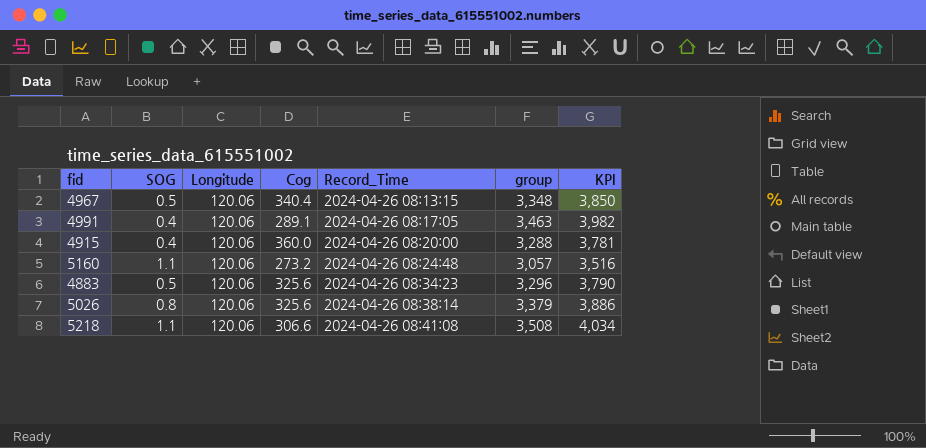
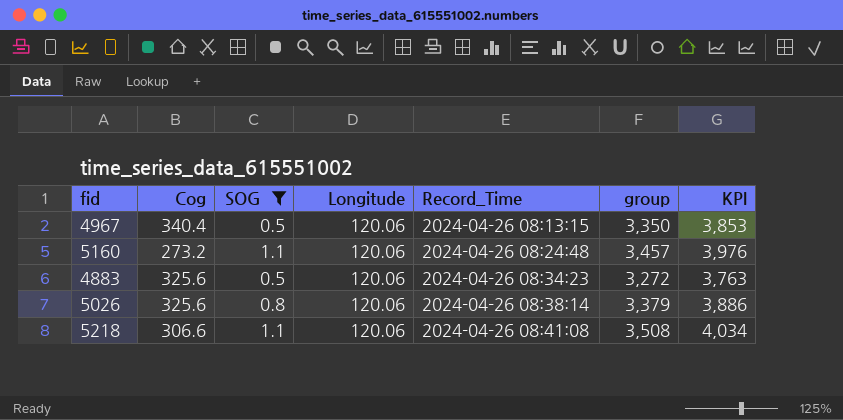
filter: none -> SOG != 0.4
column Cog | position: 4 -> 2
4967 | group: 3,348 -> 3,350
4967 | KPI: 3,850 -> 3,853
5160 | group: 3,057 -> 3,457
5160 | KPI: 3,516 -> 3,976
4883 | group: 3,296 -> 3,272
4883 | KPI: 3,790 -> 3,763

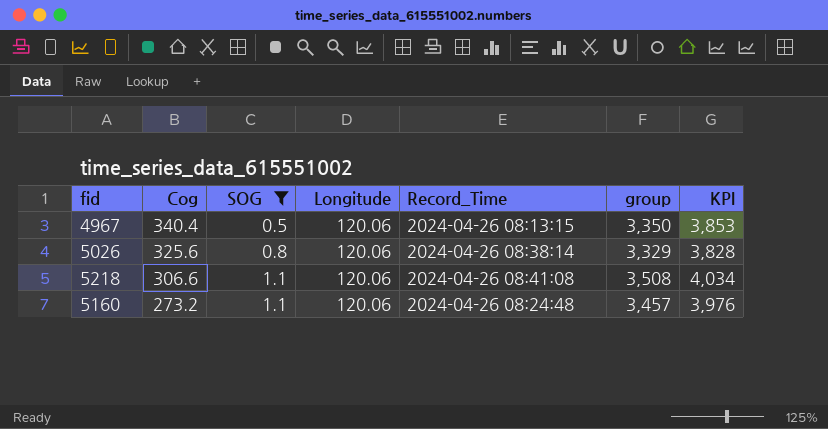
row order: Record_Time ascending -> Cog descending
row 4883: 325.6 | 0.5 | 120.06 | 2024-04-26 08:34:23 | 3,272 | 3,763 -> none
5026 | group: 3,379 -> 3,329
5026 | KPI: 3,886 -> 3,828

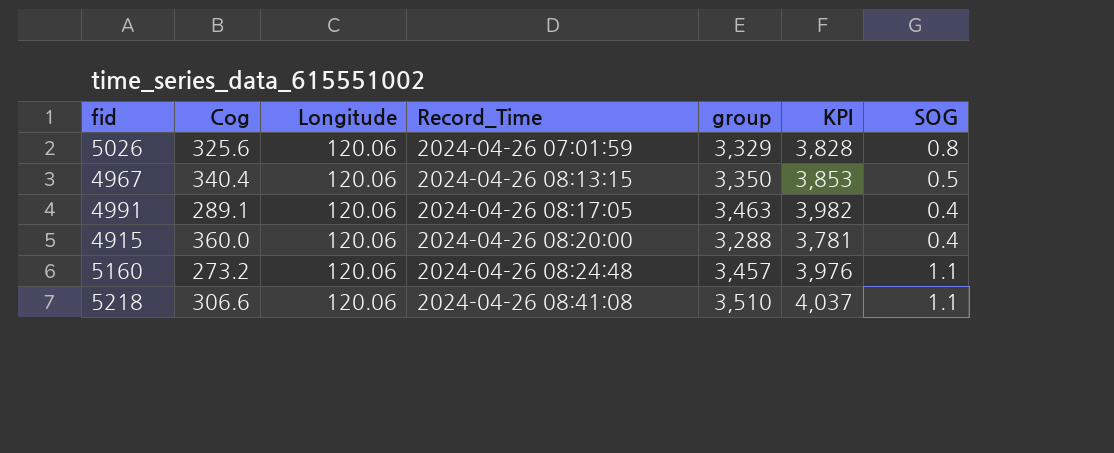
filter: SOG != 0.4 -> none
row order: Cog descending -> Record_Time ascending
column SOG | position: 3 -> 7
5026 | Record_Time: 2024-04-26 08:38:14 -> 2024-04-26 07:01:59
5218 | group: 3,508 -> 3,510
5218 | KPI: 4,034 -> 4,037

